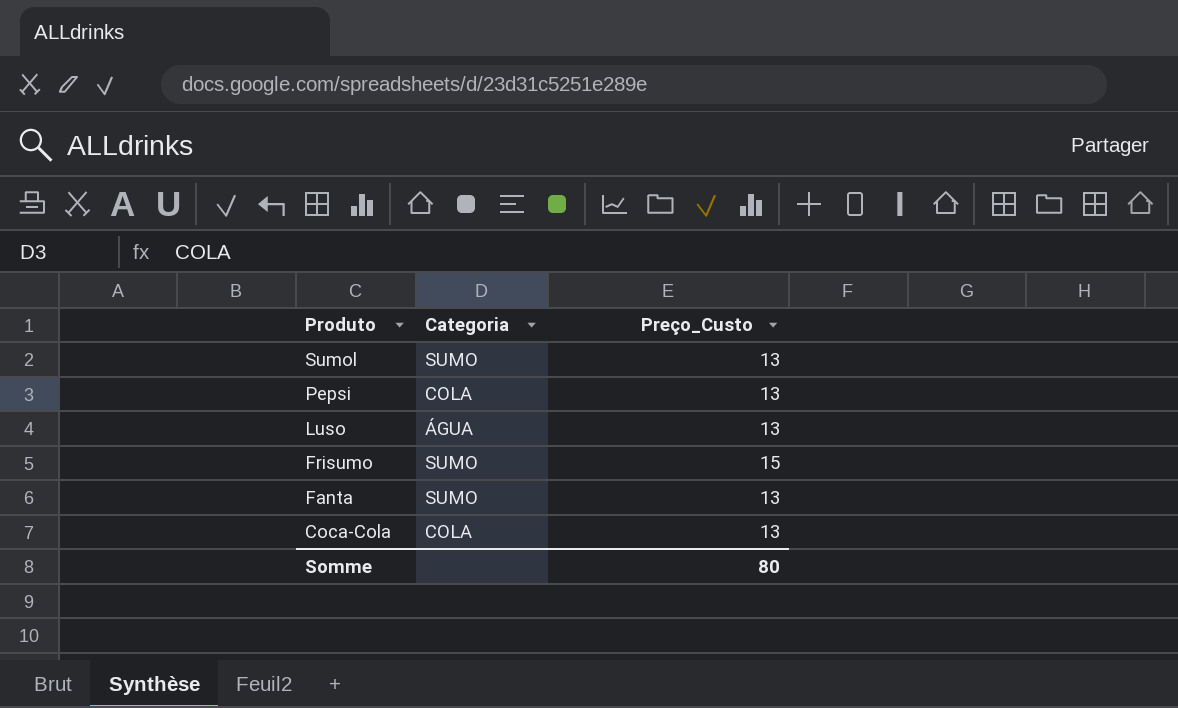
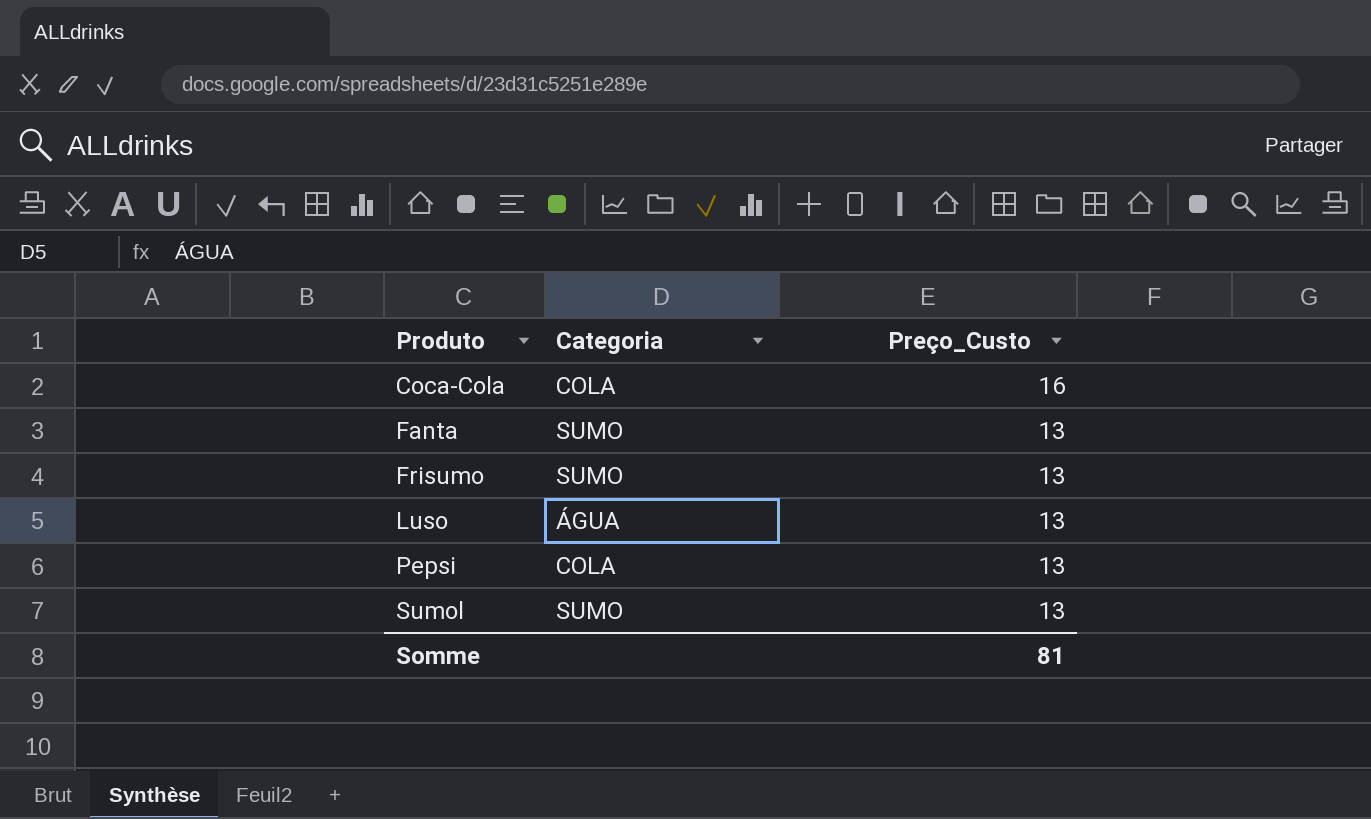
row order: Produto descending -> Produto ascending
Coca-Cola | Preço_Custo: 13 -> 16
Frisumo | Preço_Custo: 15 -> 13
Somme | Preço_Custo: 80 -> 81

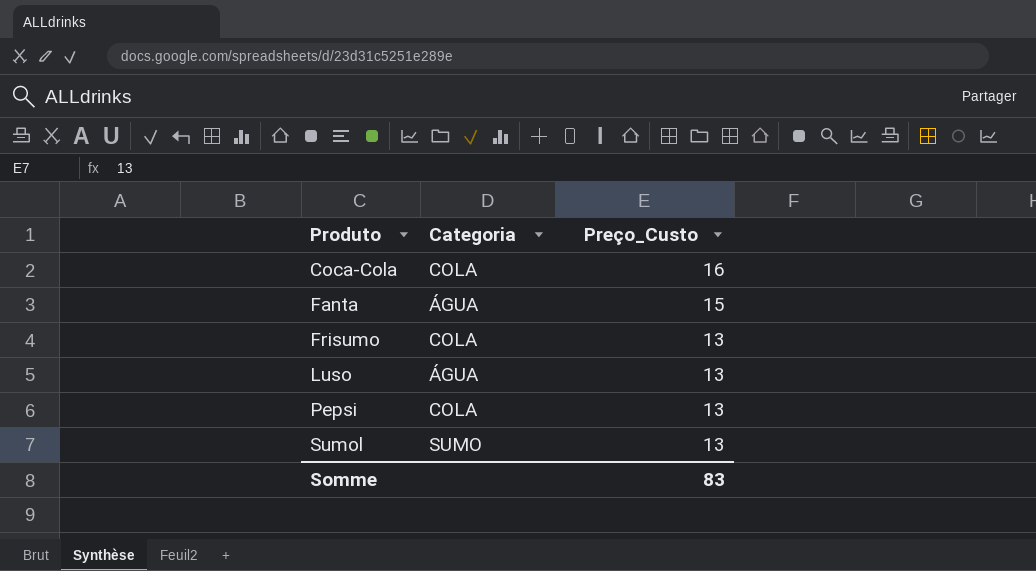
Fanta | Categoria: SUMO -> ÁGUA
Fanta | Preço_Custo: 13 -> 15
Frisumo | Categoria: SUMO -> COLA
Somme | Preço_Custo: 81 -> 83

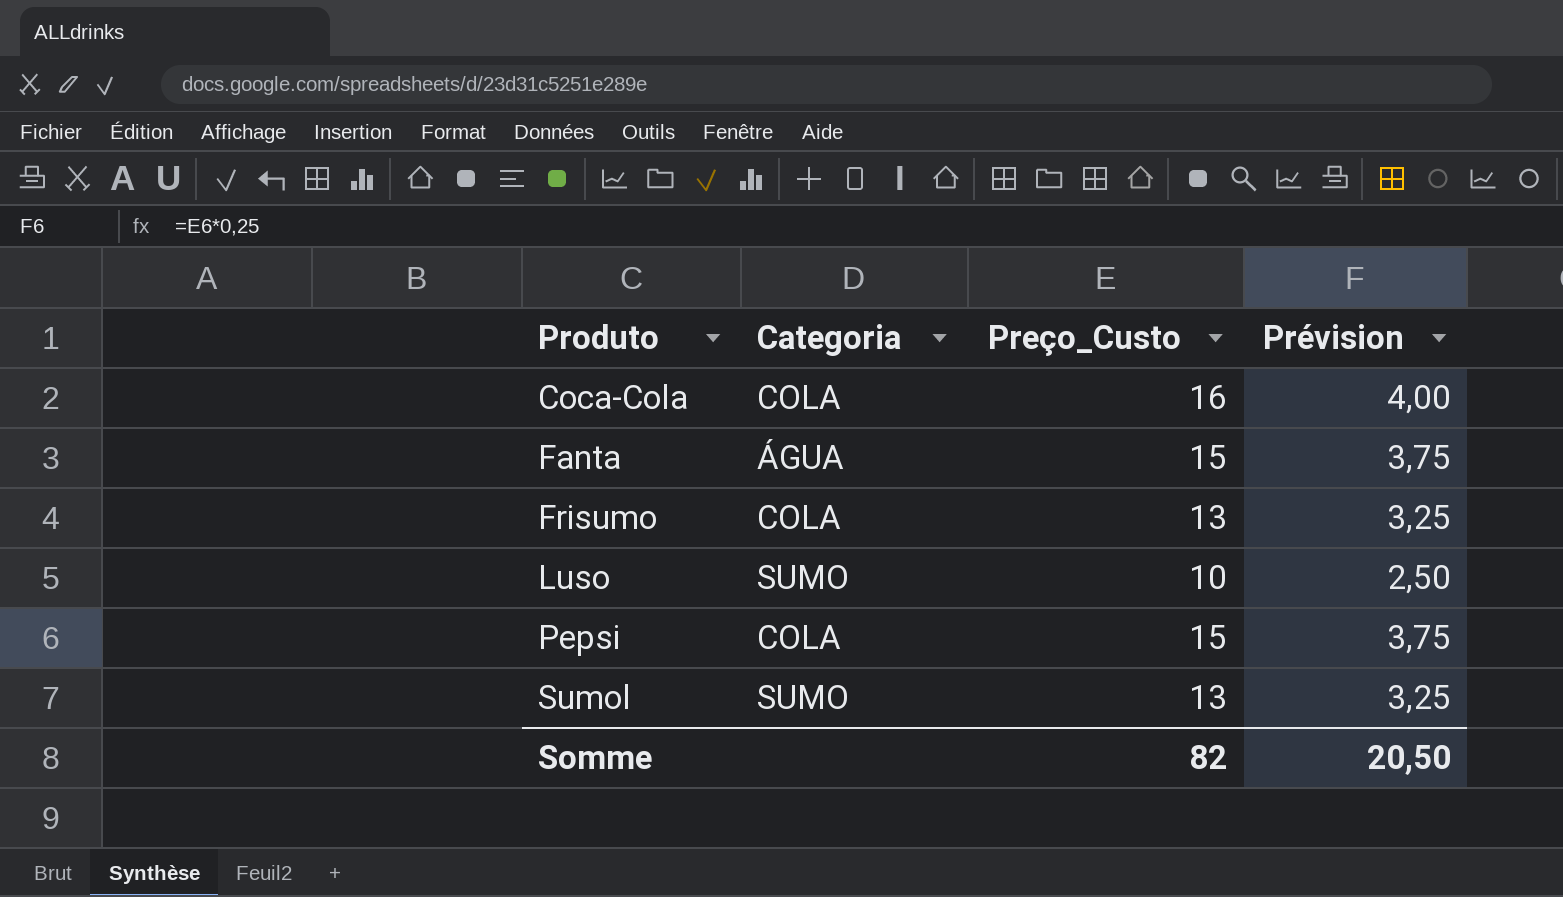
column Prévision | formula: none -> [Preço_Custo] * 0,25
Luso | Categoria: ÁGUA -> SUMO
Luso | Preço_Custo: 13 -> 10
Pepsi | Preço_Custo: 13 -> 15
Somme | Preço_Custo: 83 -> 82

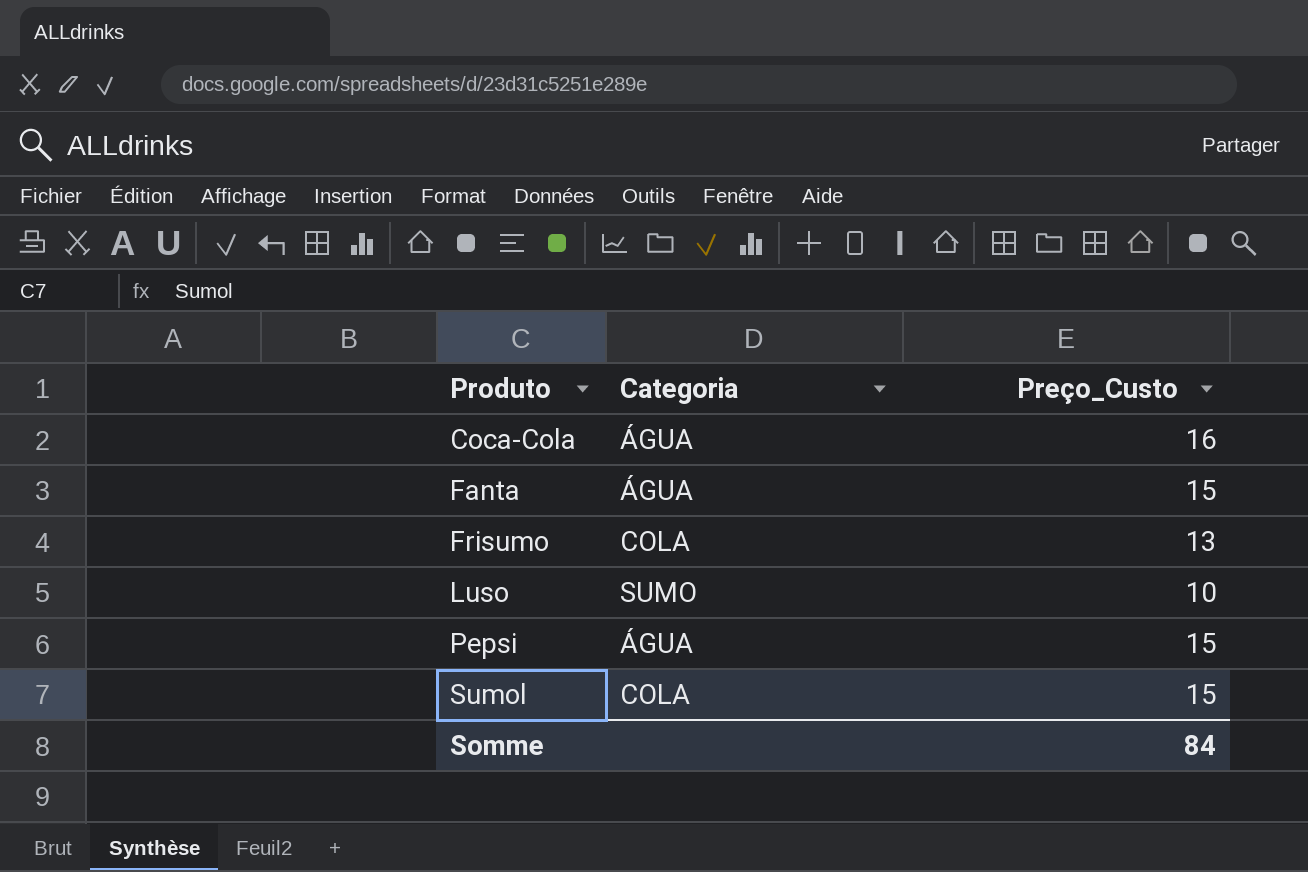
column Prévision | formula: [Preço_Custo] * 0,25 -> none
Coca-Cola | Categoria: COLA -> ÁGUA
Pepsi | Categoria: COLA -> ÁGUA
Sumol | Categoria: SUMO -> COLA
Sumol | Preço_Custo: 13 -> 15
Somme | Preço_Custo: 82 -> 84

